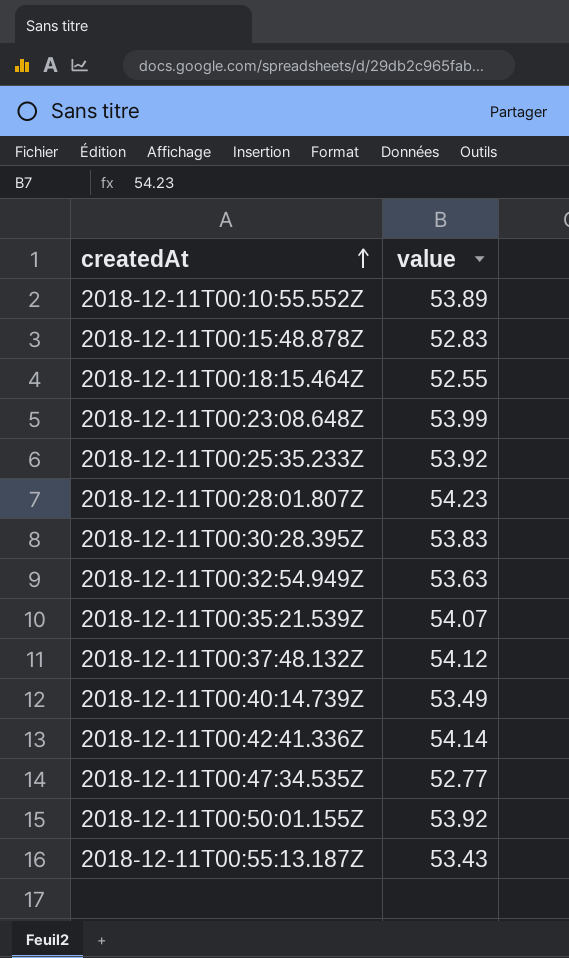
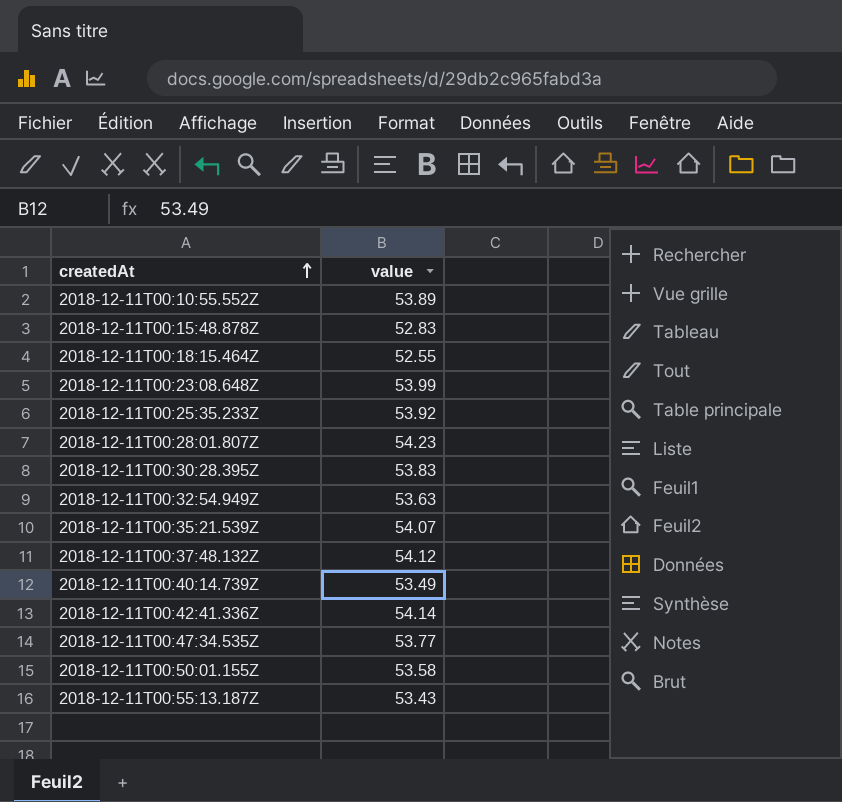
2018-12-11T00:47:34.535Z | value: 52.77 -> 53.77
2018-12-11T00:50:01.155Z | value: 53.92 -> 53.58

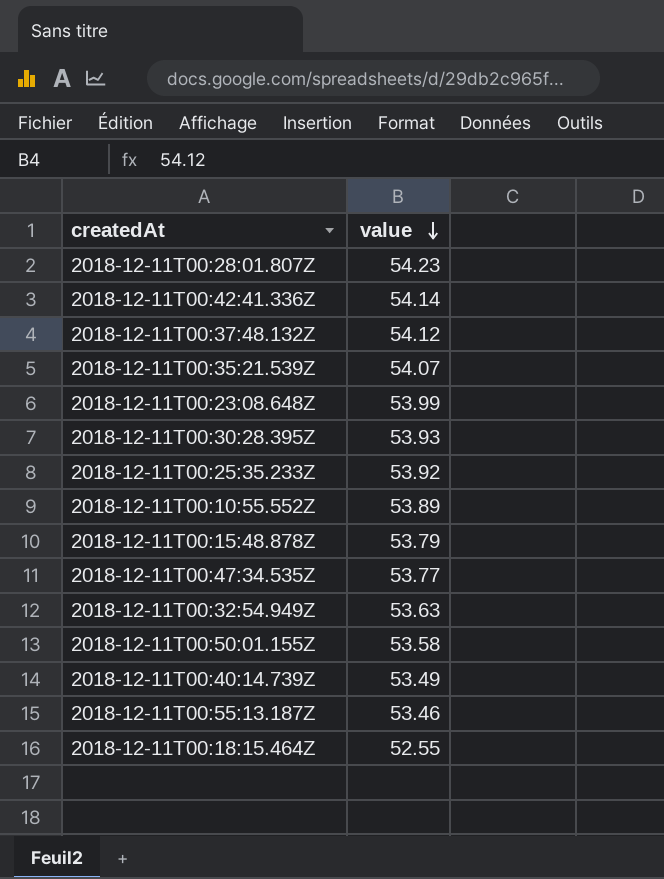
row order: createdAt ascending -> value descending
2018-12-11T00:30:28.395Z | value: 53.83 -> 53.93
2018-12-11T00:15:48.878Z | value: 52.83 -> 53.79
2018-12-11T00:55:13.187Z | value: 53.43 -> 53.46

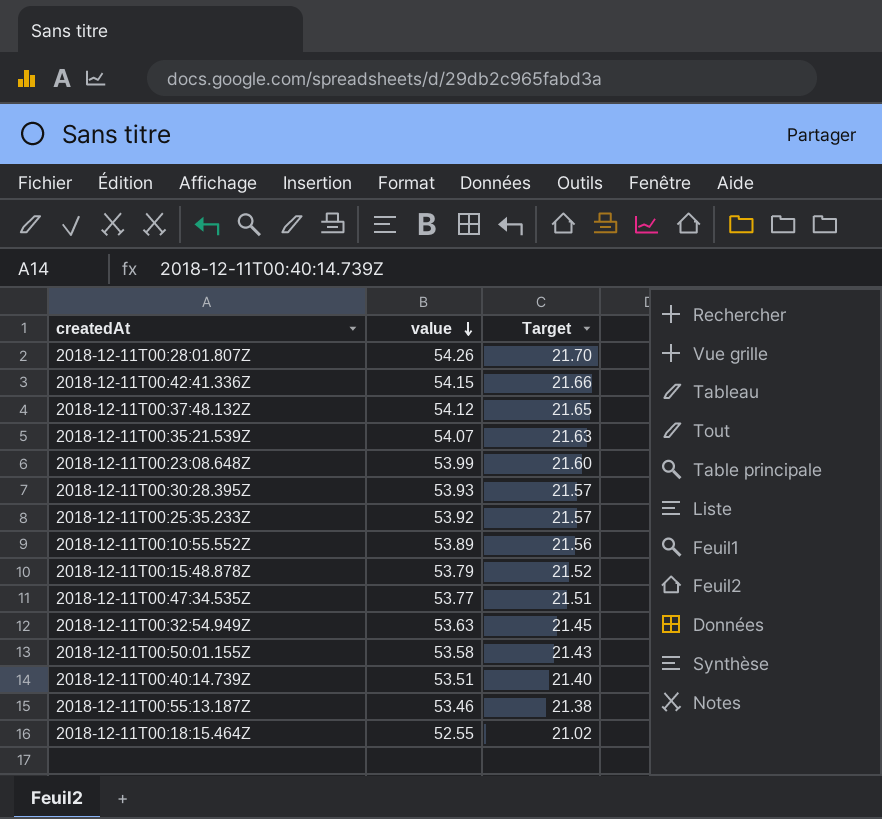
column Target | formula: none -> [value] * 0.4
2018-12-11T00:28:01.807Z | value: 54.23 -> 54.26
2018-12-11T00:42:41.336Z | value: 54.14 -> 54.15
2018-12-11T00:40:14.739Z | value: 53.49 -> 53.51

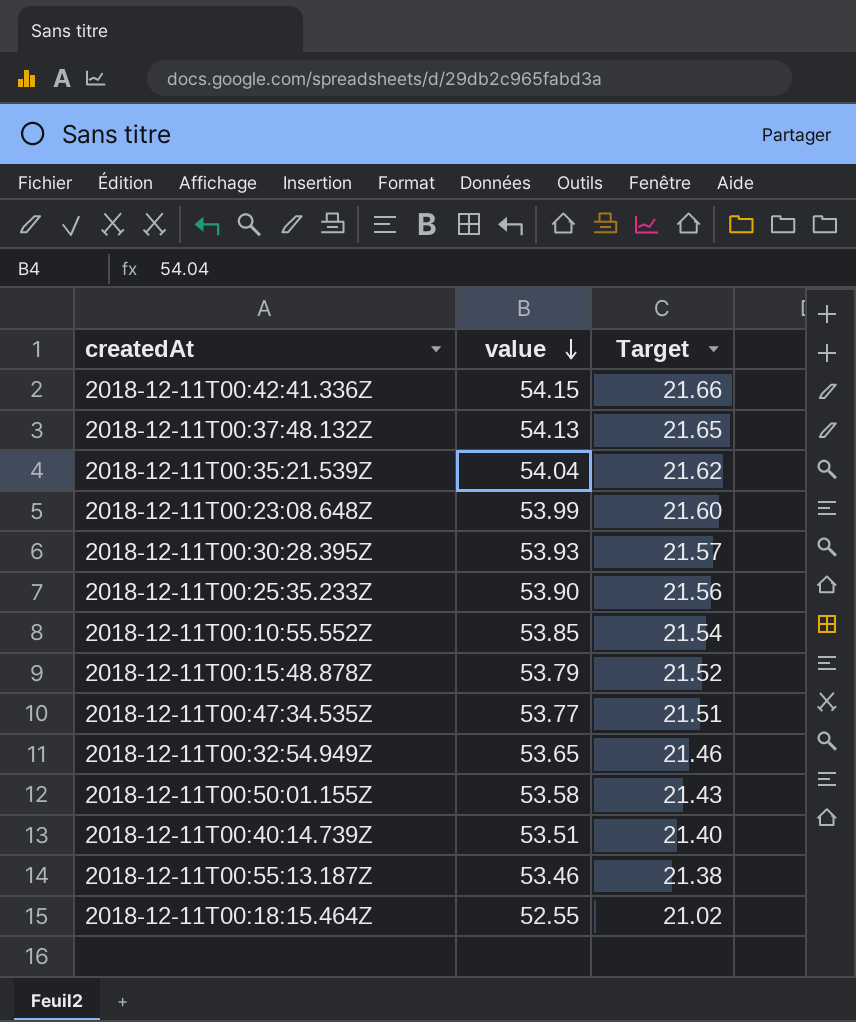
row 2018-12-11T00:28:01.807Z: 54.26 | 21.70 -> none
2018-12-11T00:37:48.132Z | value: 54.12 -> 54.13
2018-12-11T00:35:21.539Z | value: 54.07 -> 54.04
2018-12-11T00:35:21.539Z | Target: 21.63 -> 21.62
2018-12-11T00:25:35.233Z | value: 53.92 -> 53.90
2018-12-11T00:25:35.233Z | Target: 21.57 -> 21.56
2018-12-11T00:10:55.552Z | value: 53.89 -> 53.85
2018-12-11T00:10:55.552Z | Target: 21.56 -> 21.54
2018-12-11T00:32:54.949Z | value: 53.63 -> 53.65
2018-12-11T00:32:54.949Z | Target: 21.45 -> 21.46

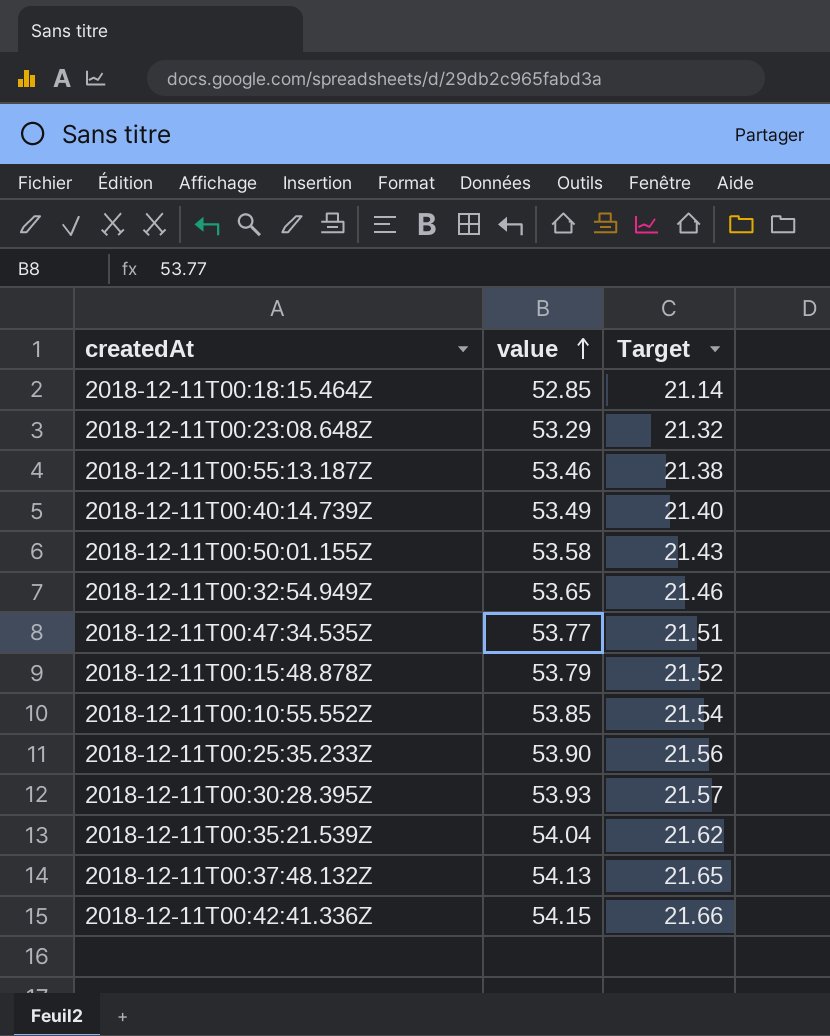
row order: value descending -> value ascending
2018-12-11T00:18:15.464Z | value: 52.55 -> 52.85
2018-12-11T00:18:15.464Z | Target: 21.02 -> 21.14
2018-12-11T00:23:08.648Z | value: 53.99 -> 53.29
2018-12-11T00:23:08.648Z | Target: 21.60 -> 21.32
2018-12-11T00:40:14.739Z | value: 53.51 -> 53.49

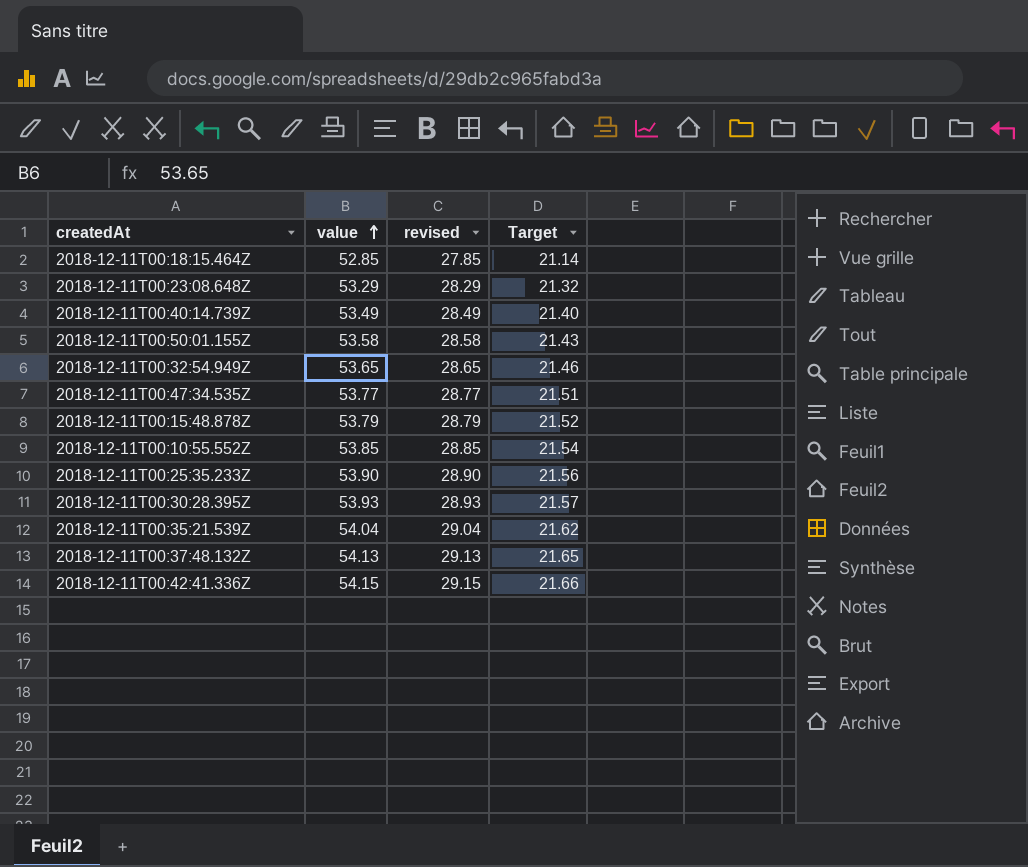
column revised | formula: none -> [value] - 25
row 2018-12-11T00:55:13.187Z: 53.46 | 21.38 -> none

